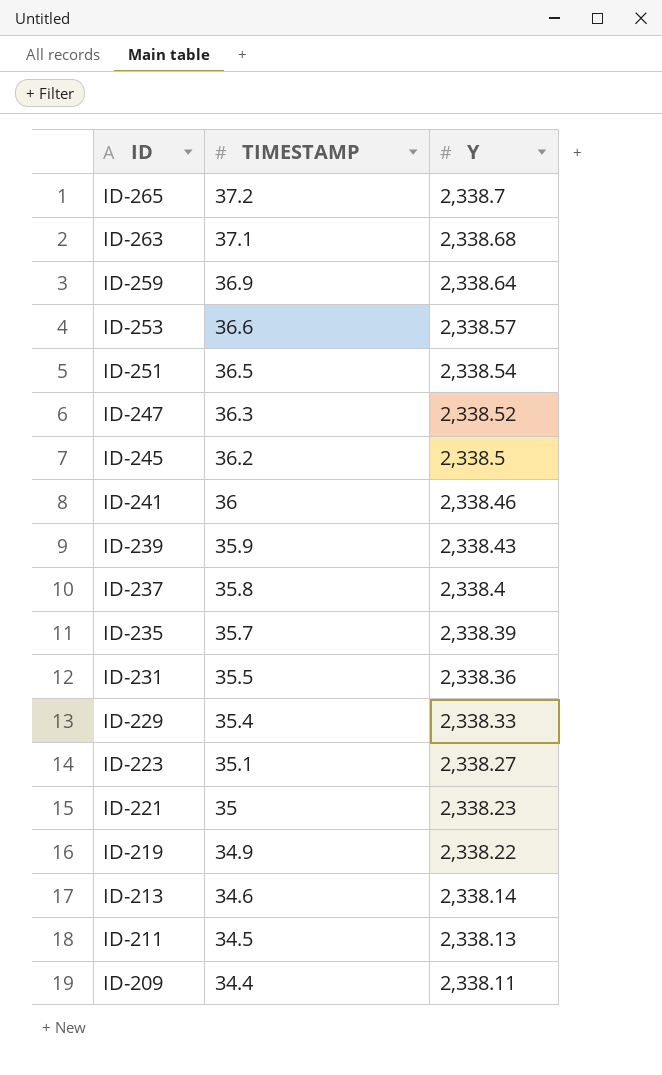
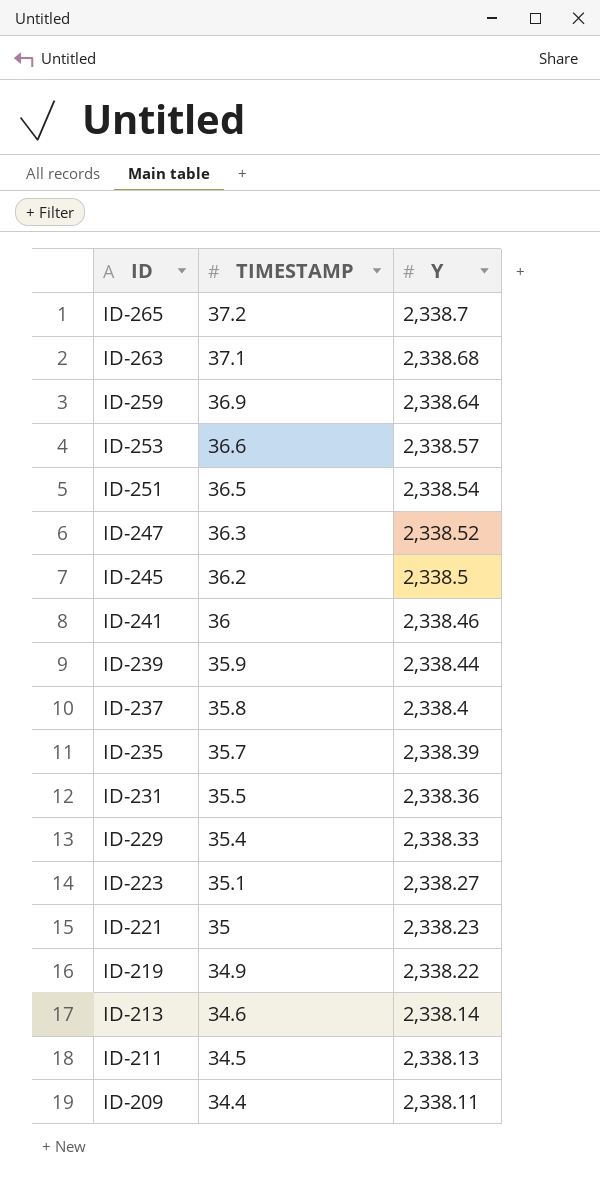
ID-239 | Y: 2,338.43 -> 2,338.44

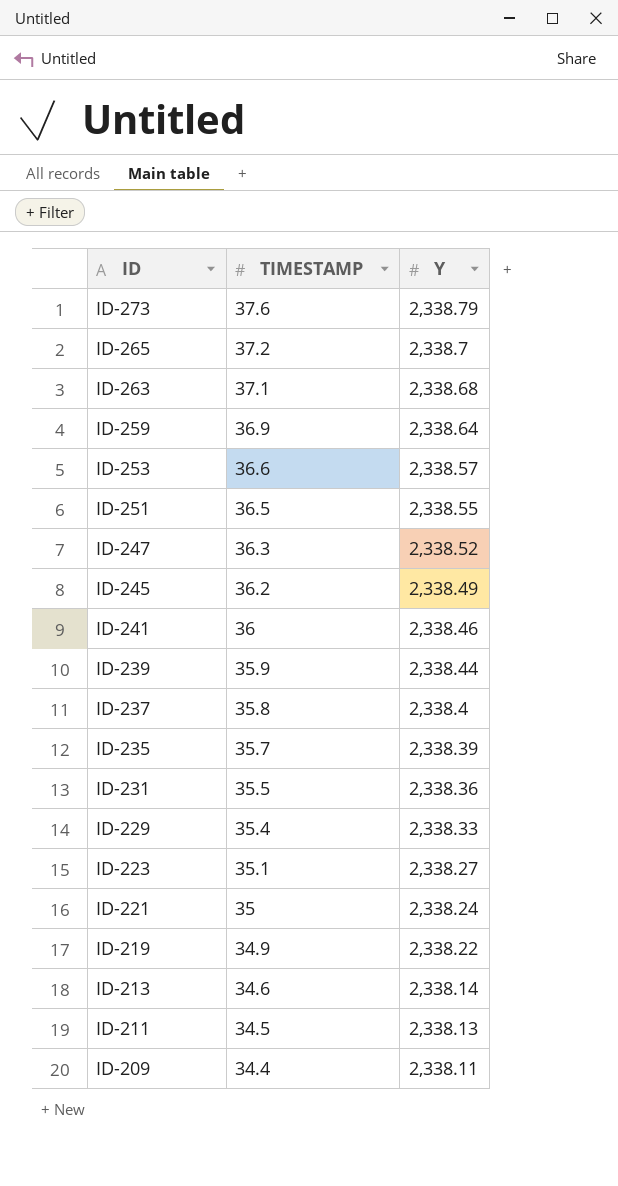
row ID-273: none -> 37.6 | 2,338.79
ID-251 | Y: 2,338.54 -> 2,338.55
ID-245 | Y: 2,338.5 -> 2,338.49
ID-221 | Y: 2,338.23 -> 2,338.24

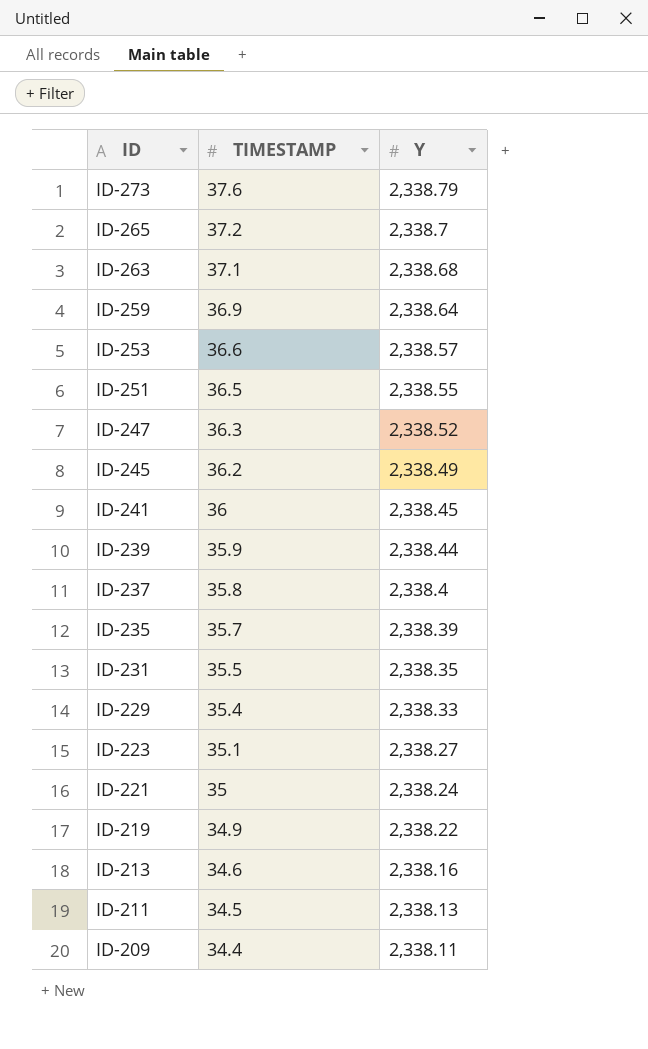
ID-241 | Y: 2,338.46 -> 2,338.45
ID-231 | Y: 2,338.36 -> 2,338.35
ID-213 | Y: 2,338.14 -> 2,338.16

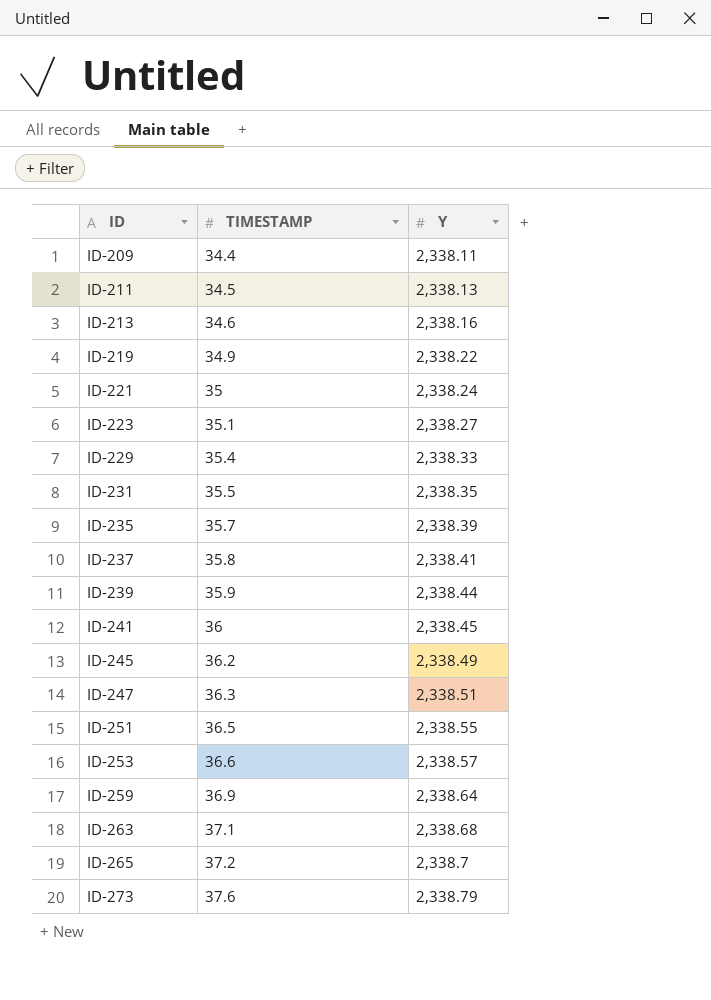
row order: ID descending -> ID ascending
ID-237 | Y: 2,338.4 -> 2,338.41
ID-247 | Y: 2,338.52 -> 2,338.51

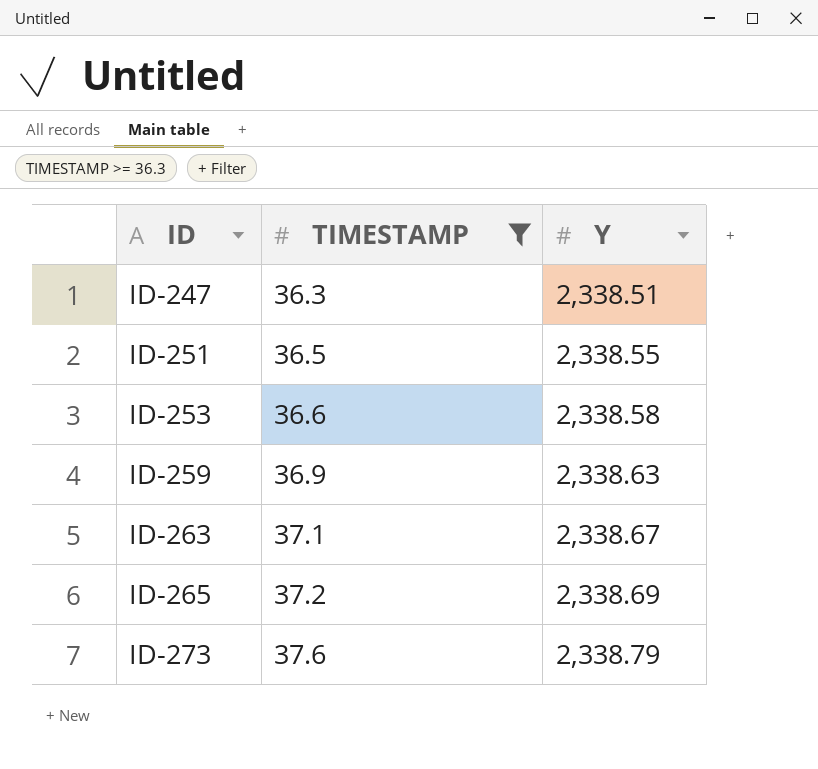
filter: none -> TIMESTAMP >= 36.3
ID-253 | Y: 2,338.57 -> 2,338.58
ID-259 | Y: 2,338.64 -> 2,338.63
ID-263 | Y: 2,338.68 -> 2,338.67
ID-265 | Y: 2,338.7 -> 2,338.69

